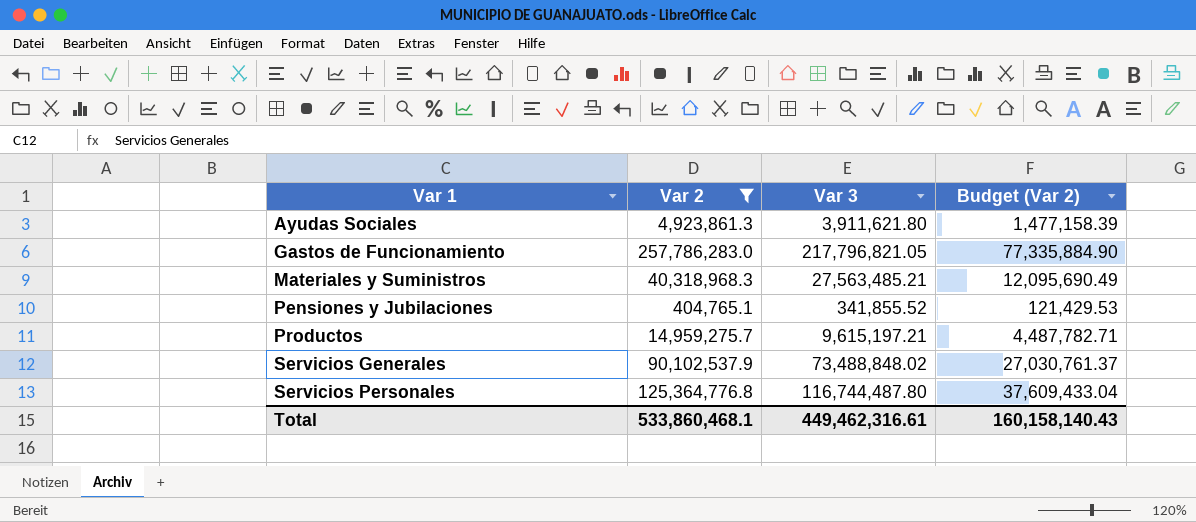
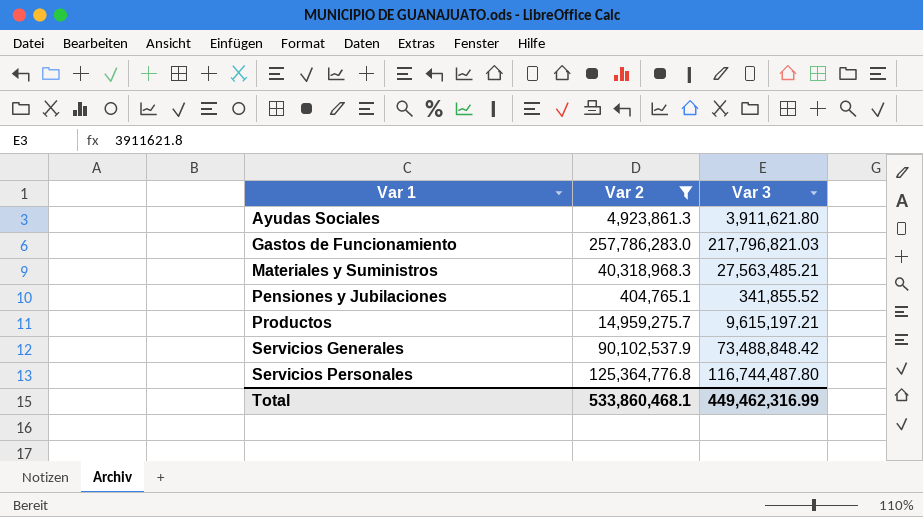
column Budget (Var 2) | formula: [Var 2] * 0.3 -> none
Gastos de Funcionamiento | Var 3: 217,796,821.05 -> 217,796,821.03
Servicios Generales | Var 3: 73,488,848.02 -> 73,488,848.42
Total | Var 3: 449,462,316.61 -> 449,462,316.99

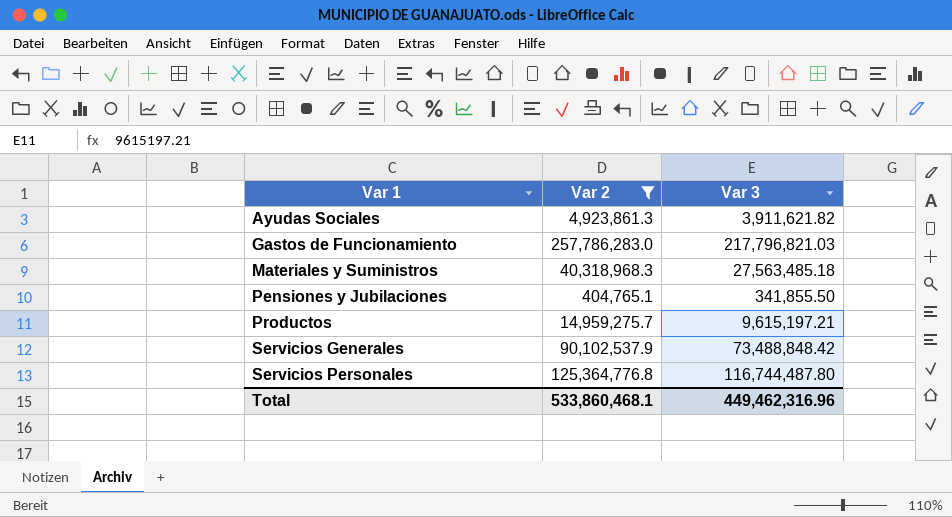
Ayudas Sociales | Var 3: 3,911,621.80 -> 3,911,621.82
Materiales y Suministros | Var 3: 27,563,485.21 -> 27,563,485.18
Pensiones y Jubilaciones | Var 3: 341,855.52 -> 341,855.50
Total | Var 3: 449,462,316.99 -> 449,462,316.96

